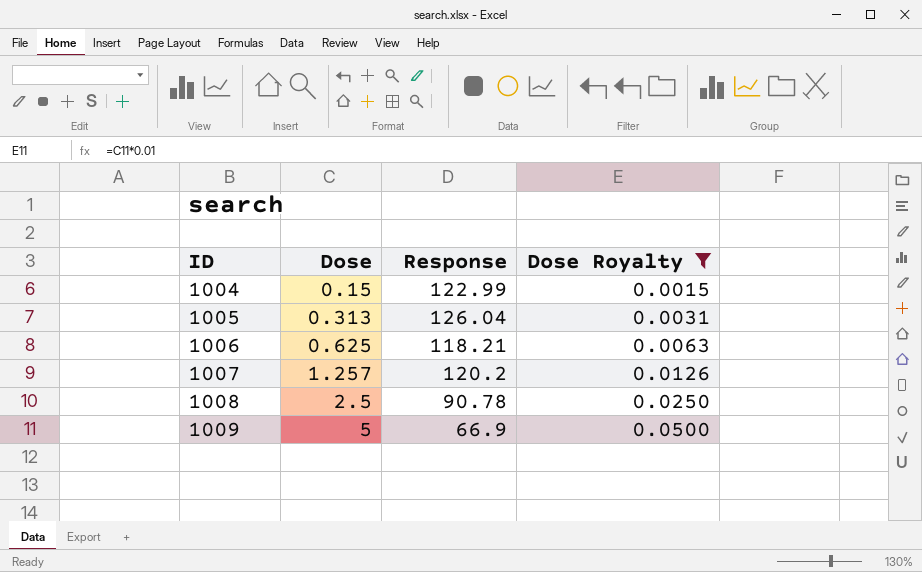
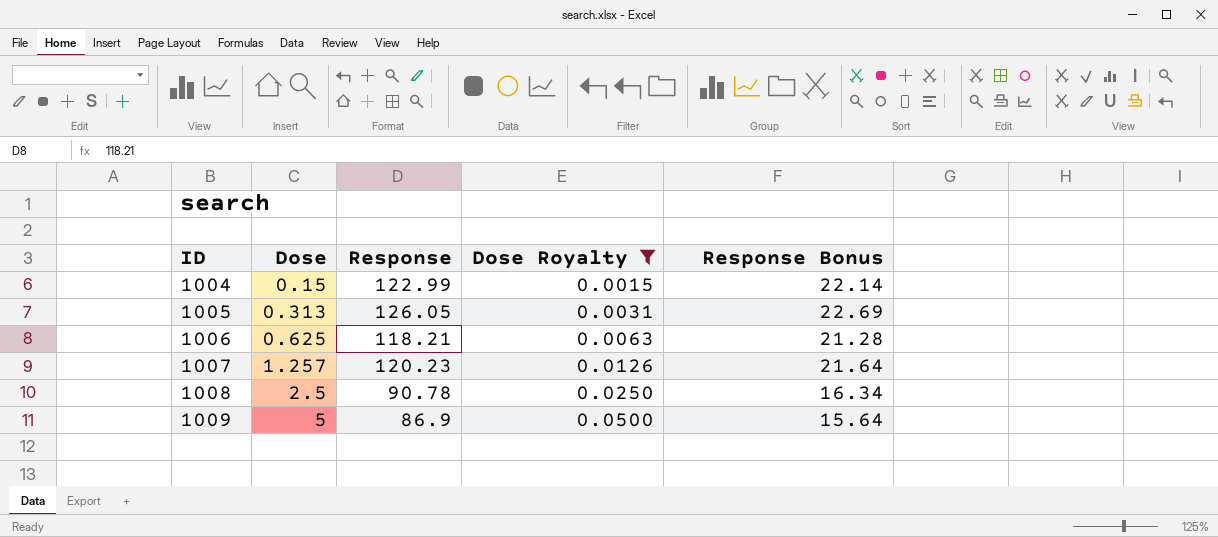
column Response Bonus | formula: none -> [Response] * 0.18
1005 | Response: 126.04 -> 126.05
1007 | Response: 120.2 -> 120.23
1009 | Response: 66.9 -> 86.9

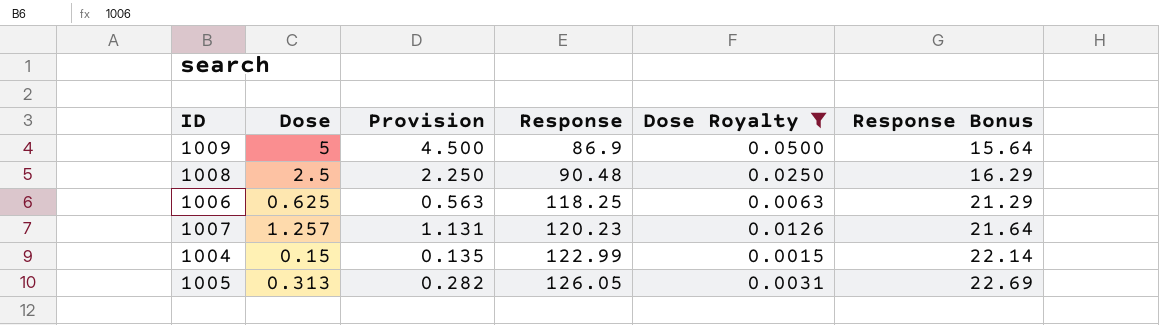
row order: ID ascending -> Response ascending
column Provision | formula: none -> [Dose] * 0.9
1008 | Response: 90.78 -> 90.48
1008 | Response Bonus: 16.34 -> 16.29
1006 | Response: 118.21 -> 118.25
1006 | Response Bonus: 21.28 -> 21.29

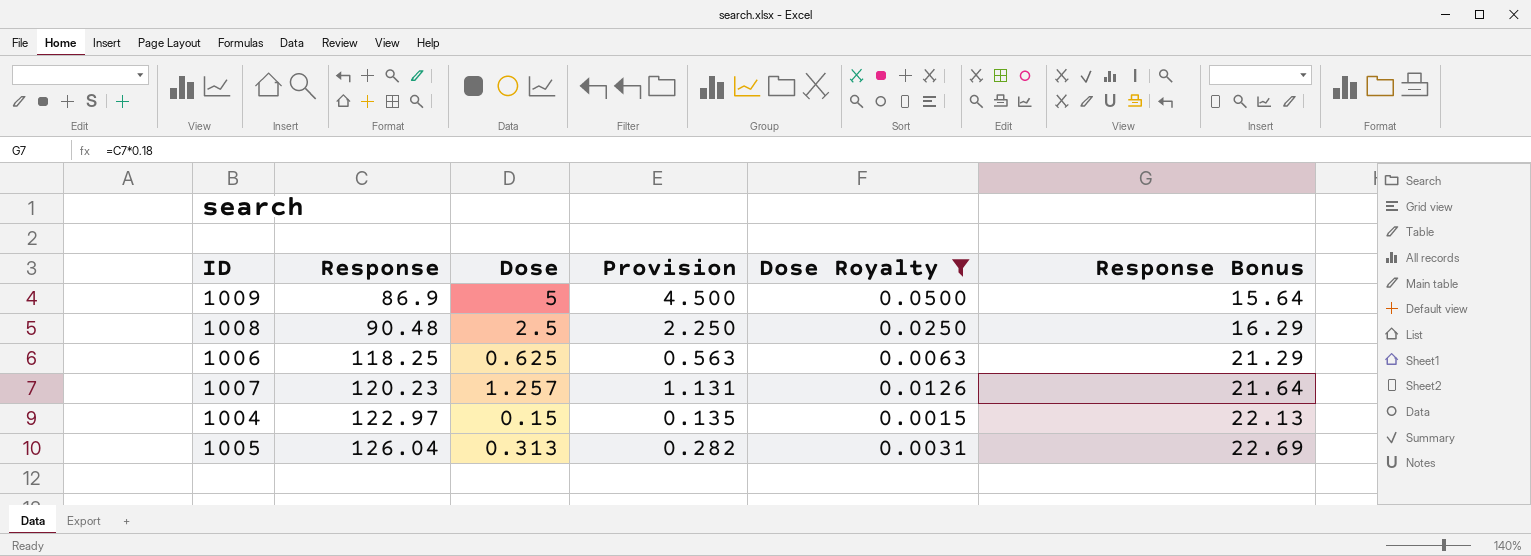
column Response | position: 4 -> 2
1004 | Response: 122.99 -> 122.97
1004 | Response Bonus: 22.14 -> 22.13
1005 | Response: 126.05 -> 126.04

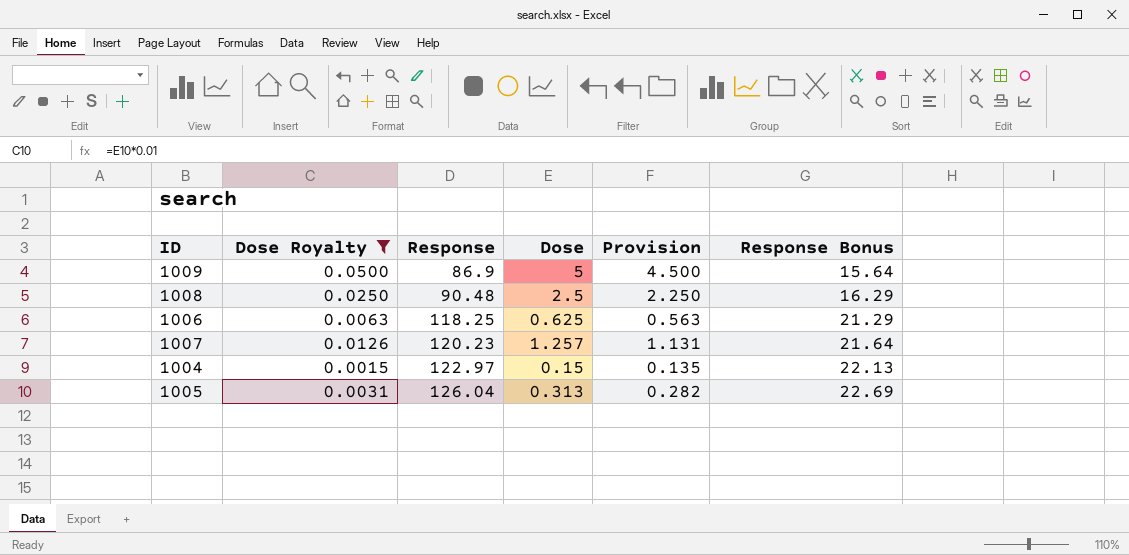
column Dose Royalty | position: 5 -> 2

